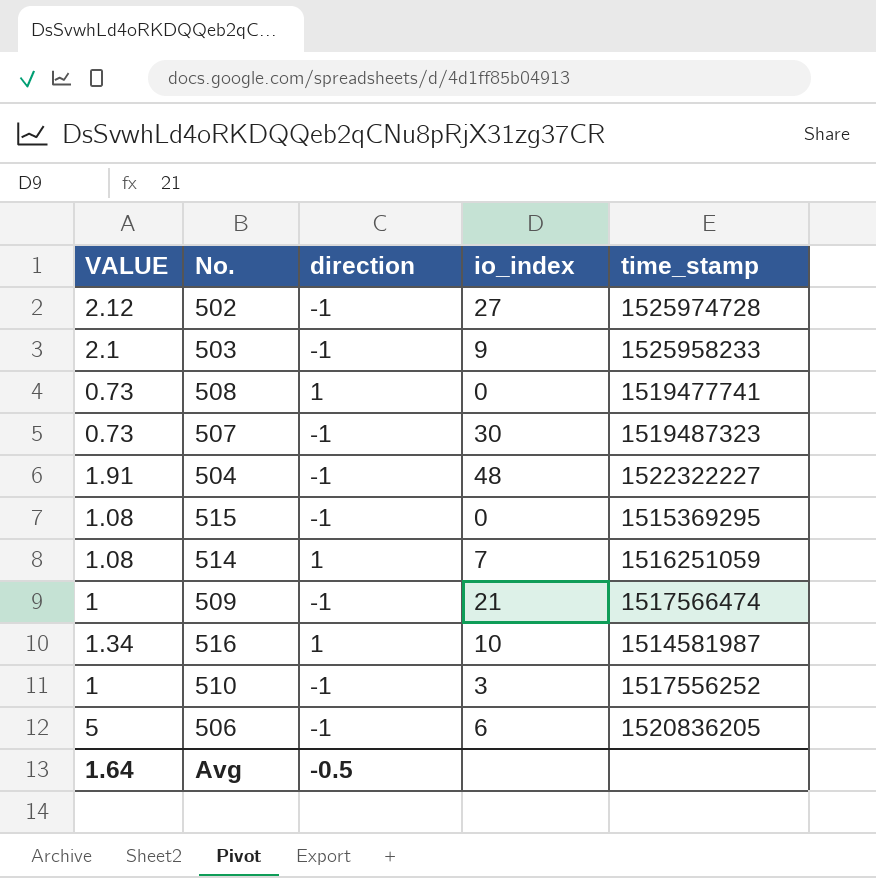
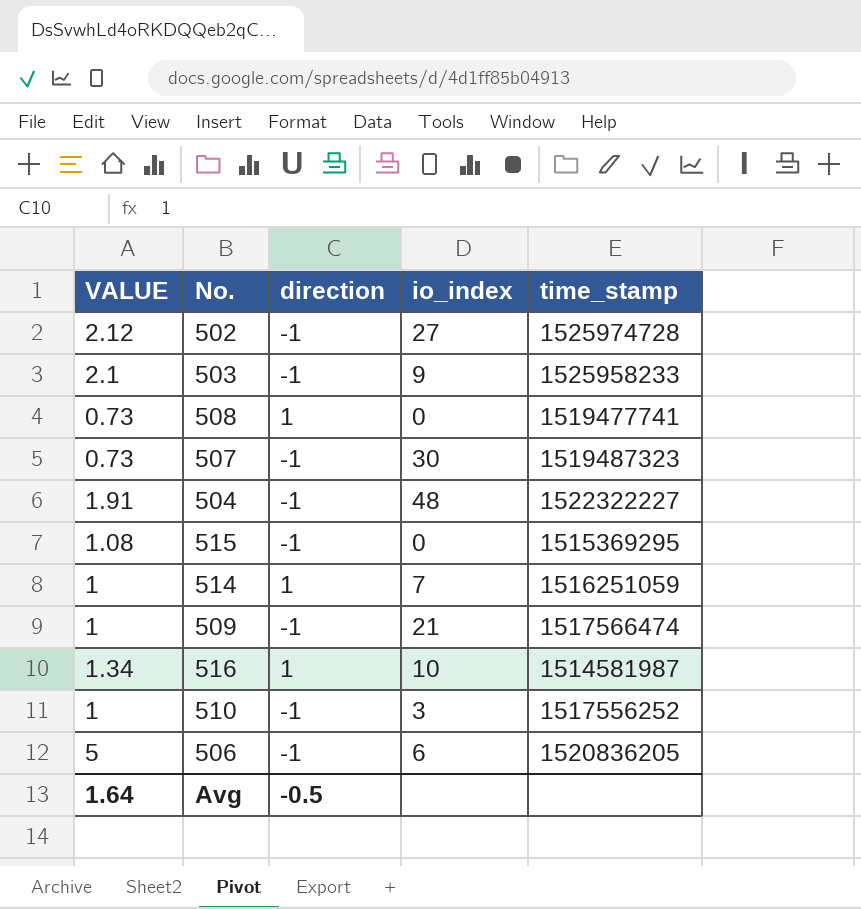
514 | VALUE: 1.08 -> 1

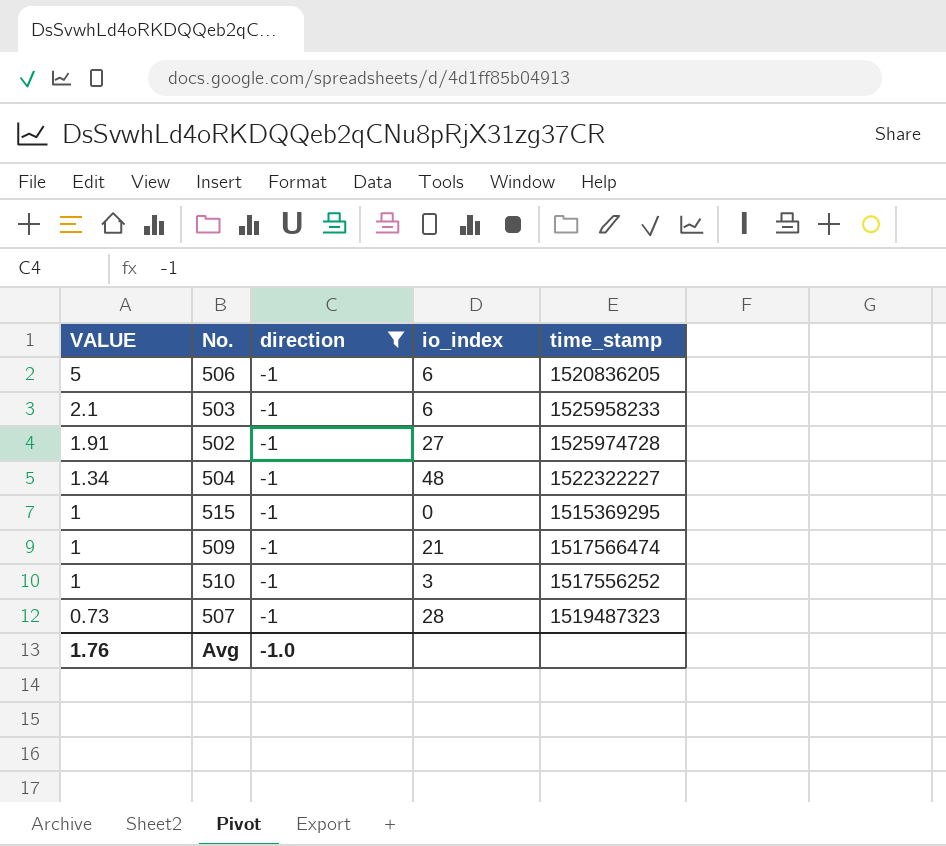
filter: none -> direction = -1
row order: none -> VALUE descending
503 | io_index: 9 -> 6
502 | VALUE: 2.12 -> 1.91
504 | VALUE: 1.91 -> 1.34
515 | VALUE: 1.08 -> 1
507 | io_index: 30 -> 28
Avg | VALUE: 1.64 -> 1.76
Avg | direction: -0.5 -> -1.0

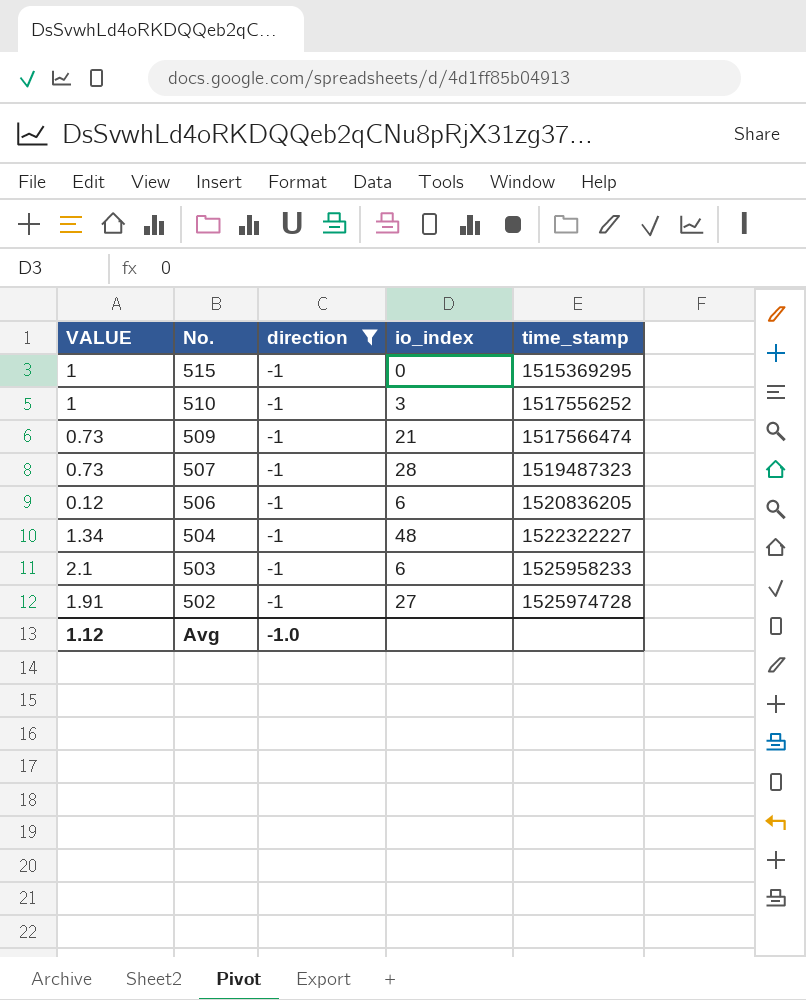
row order: VALUE descending -> No. descending
509 | VALUE: 1 -> 0.73
506 | VALUE: 5 -> 0.12
Avg | VALUE: 1.76 -> 1.12

